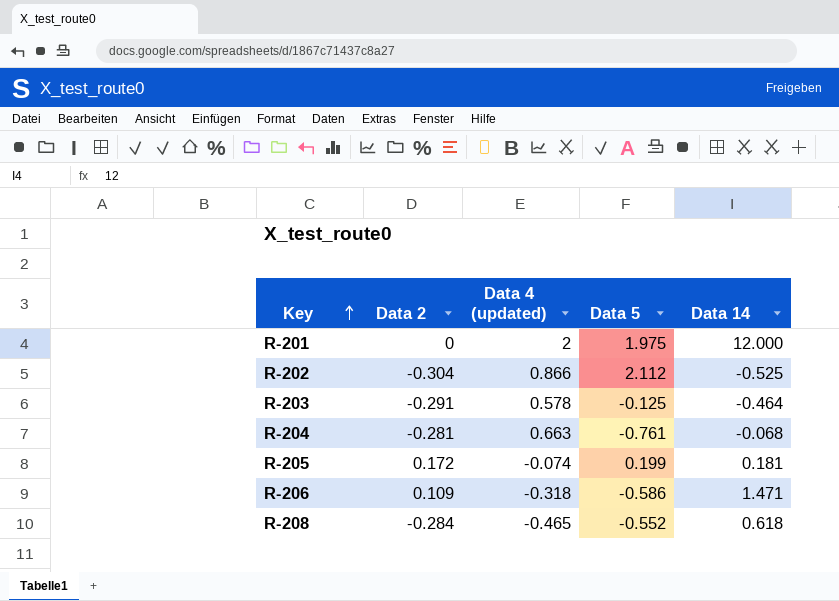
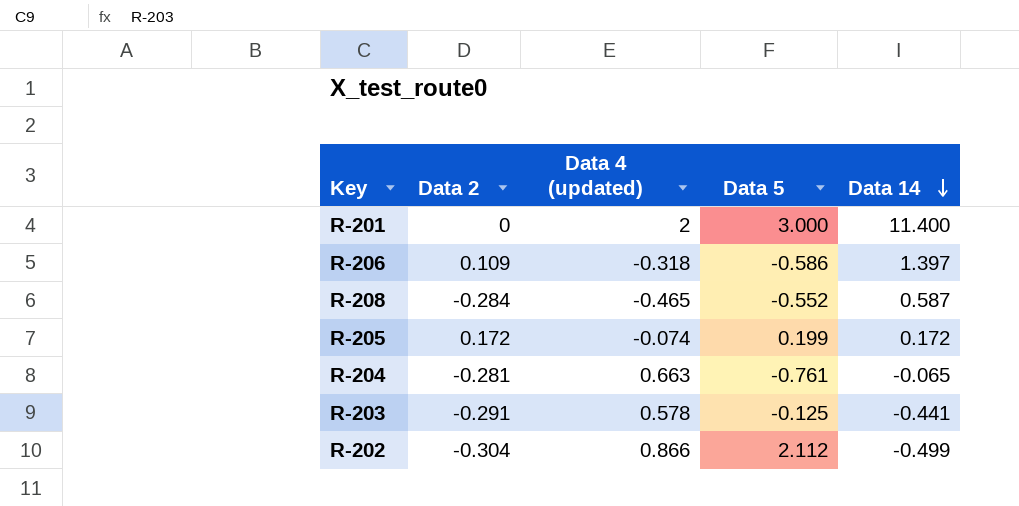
row order: Key ascending -> Data 14 descending
R-201 | Data 5: 1.975 -> 3.000
R-201 | Data 14: 12.000 -> 11.400
R-206 | Data 14: 1.471 -> 1.397
R-208 | Data 14: 0.618 -> 0.587
R-205 | Data 14: 0.181 -> 0.172
R-204 | Data 14: -0.068 -> -0.065
R-203 | Data 14: -0.464 -> -0.441
R-202 | Data 14: -0.525 -> -0.499

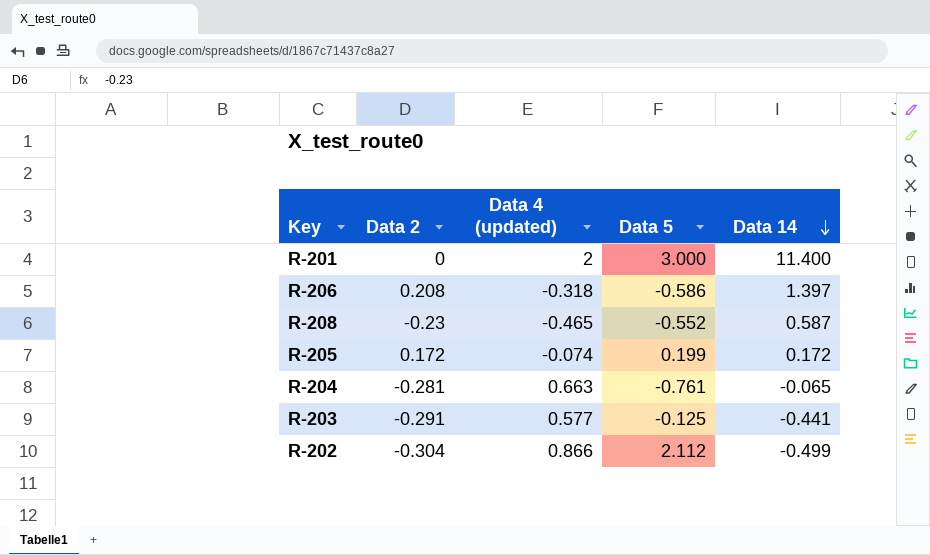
R-206 | Data 2: 0.109 -> 0.208
R-208 | Data 2: -0.284 -> -0.23
R-203 | Data 4 (updated): 0.578 -> 0.577

